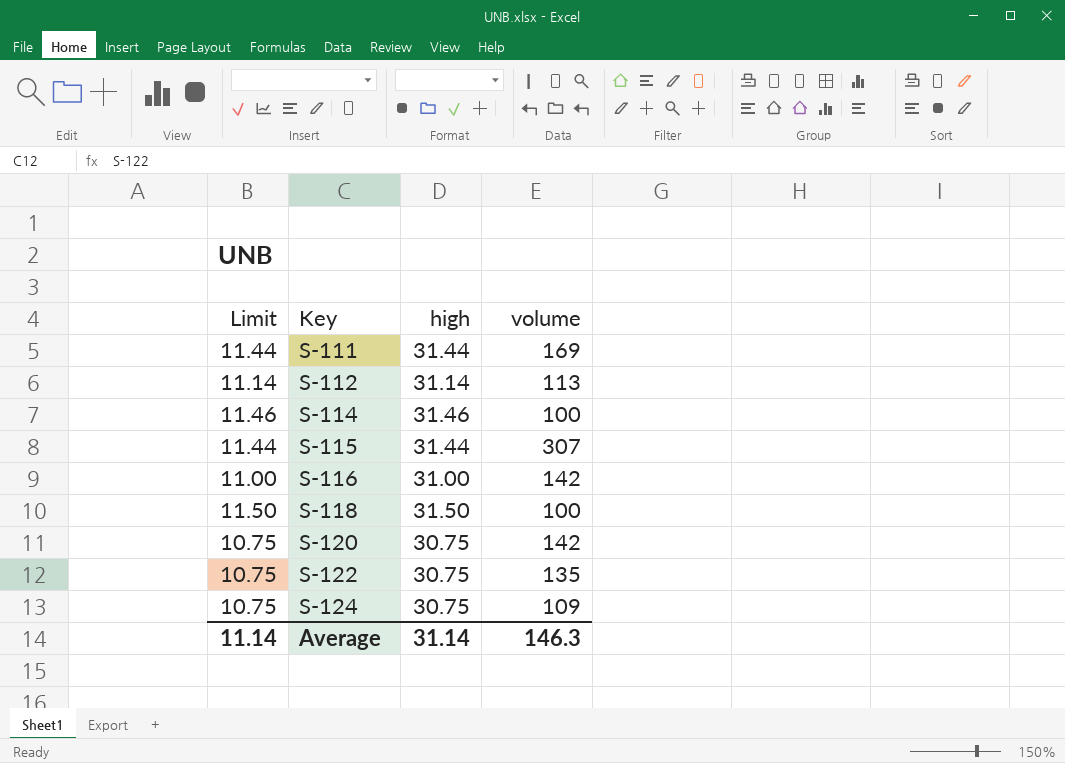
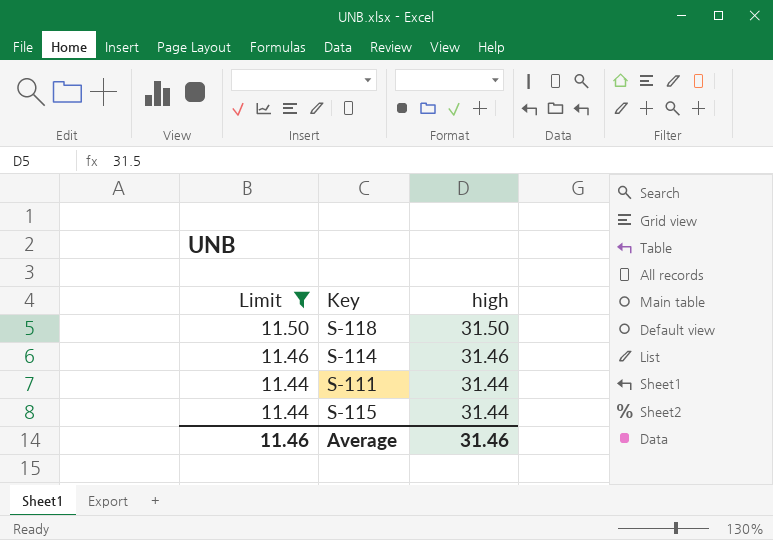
filter: none -> Limit >= 11.44
row order: Key ascending -> Limit descending
column volume | position: 4 -> none
Average | Limit: 11.14 -> 11.46
Average | high: 31.14 -> 31.46

